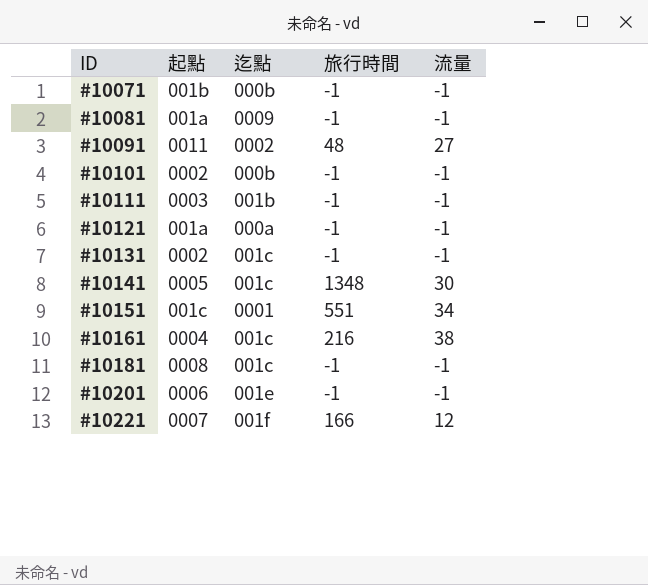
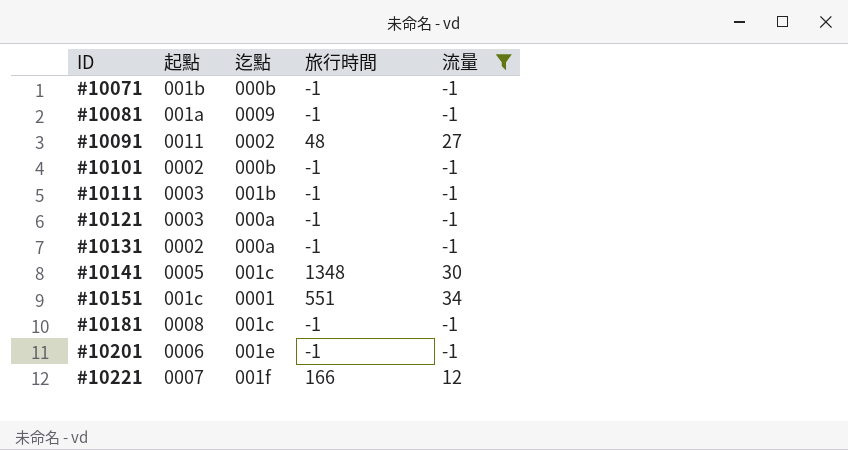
filter: none -> 流量 != 38
#10121 | 起點: 001a -> 0003
#10131 | 迄點: 001c -> 000a

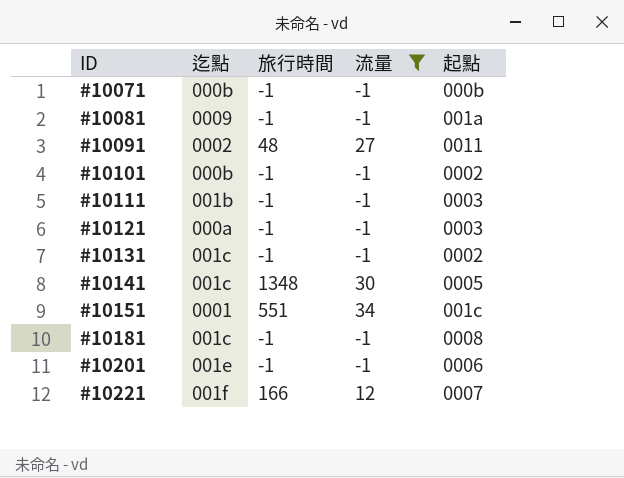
column 起點 | position: 2 -> 5
#10071 | 起點: 001b -> 000b
#10131 | 迄點: 000a -> 001c

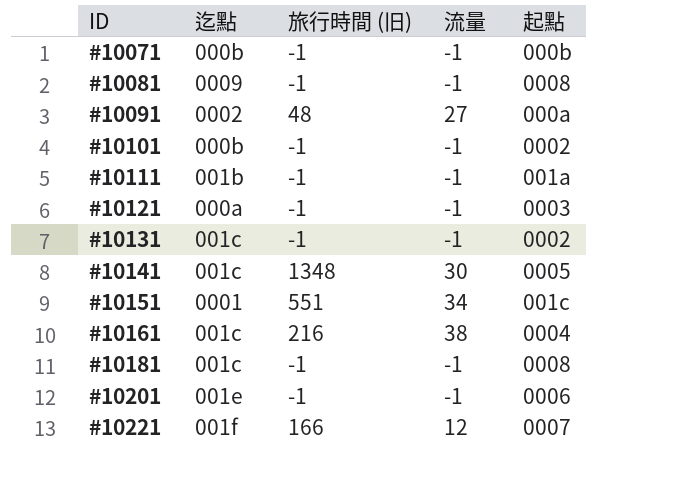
filter: 流量 != 38 -> none
column name: 旅行時間 -> 旅行時間 (旧)
#10081 | 起點: 001a -> 0008
#10091 | 起點: 0011 -> 000a
#10111 | 起點: 0003 -> 001a

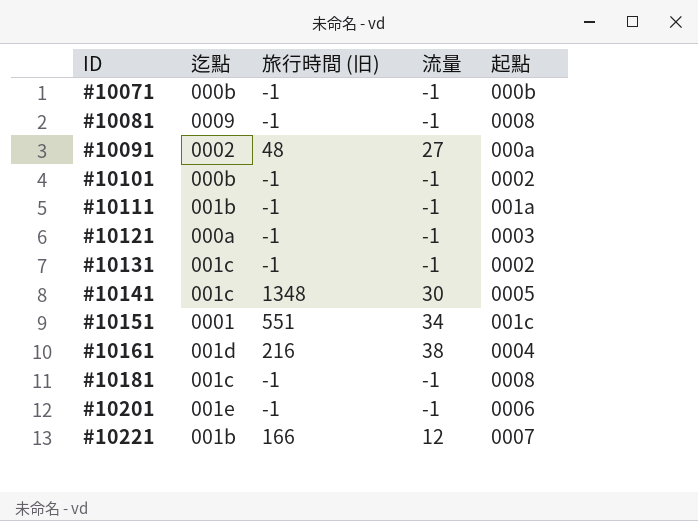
#10161 | 迄點: 001c -> 001d
#10221 | 迄點: 001f -> 001b

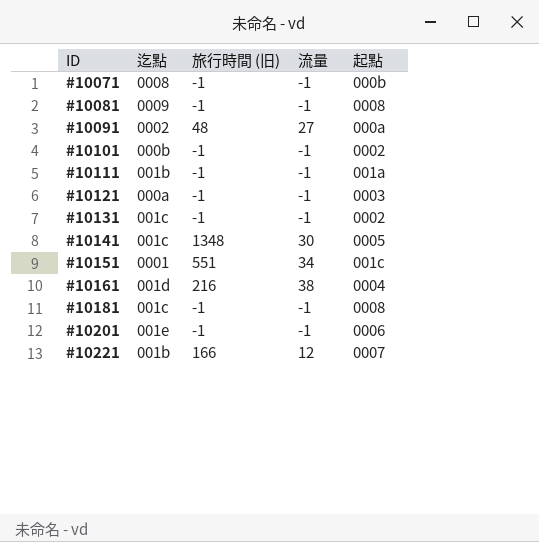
#10071 | 迄點: 000b -> 0008

